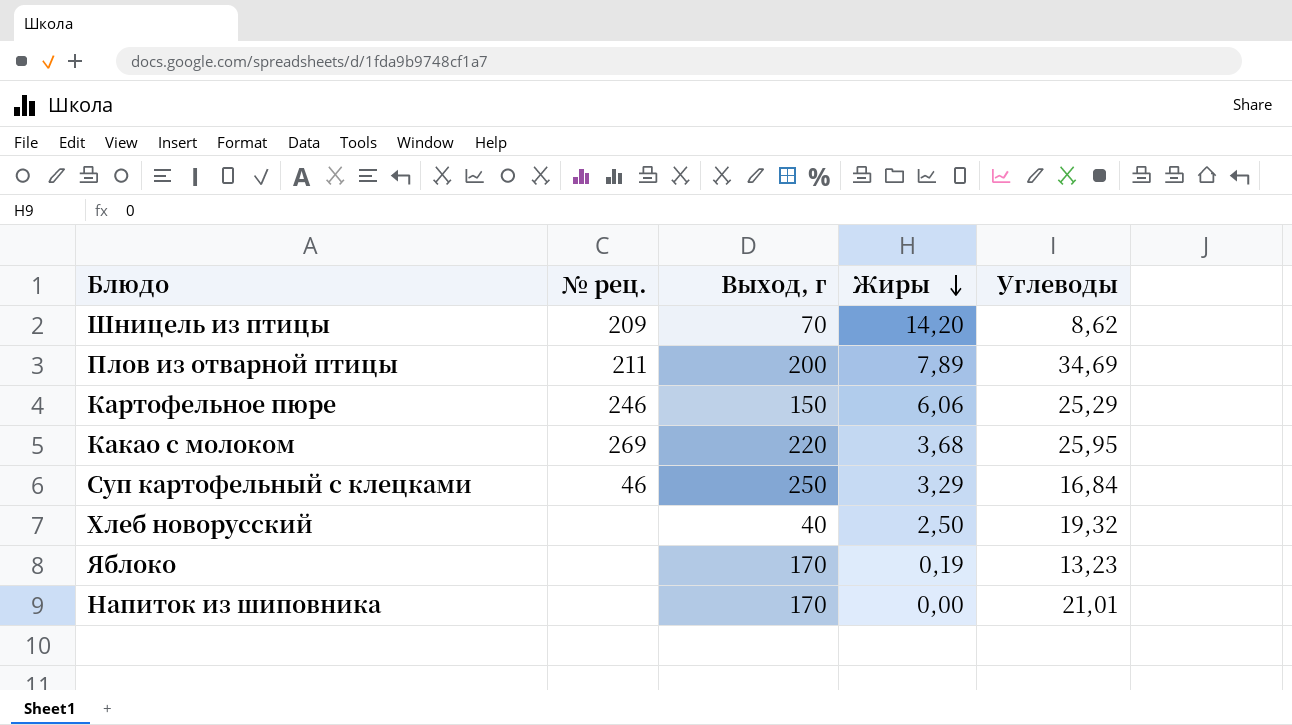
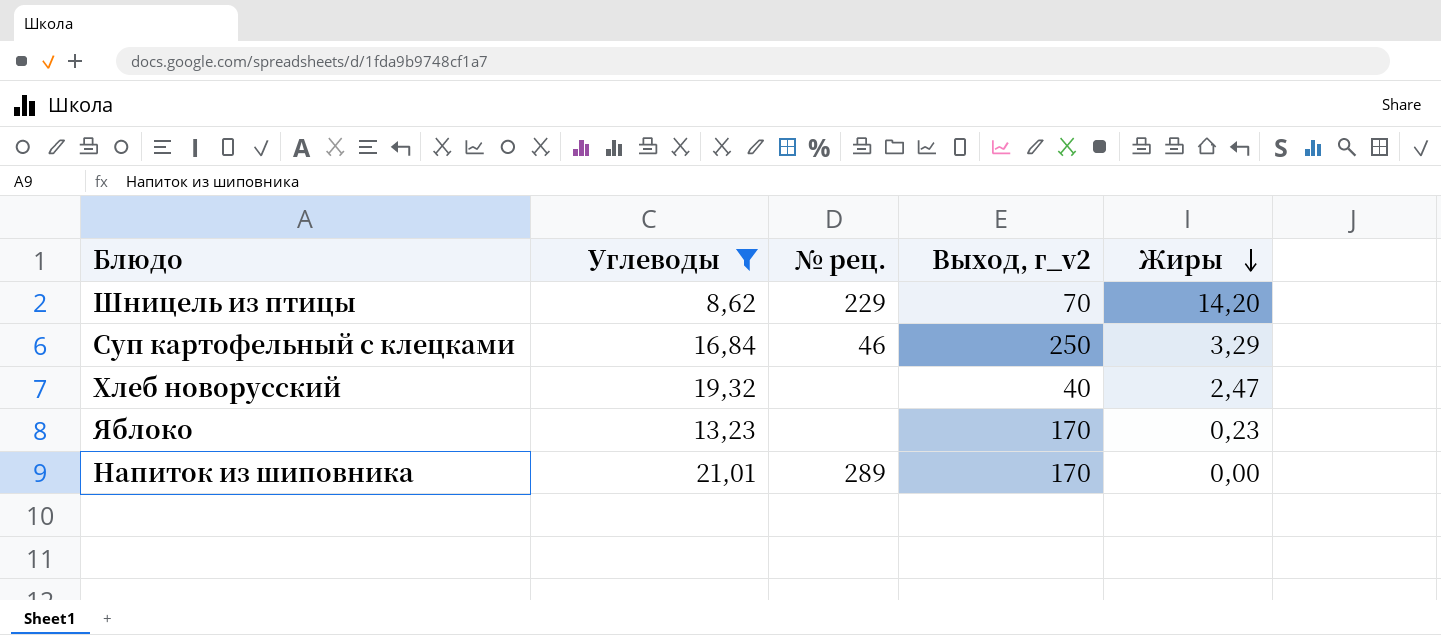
filter: none -> Углеводы <= 21,01
column Углеводы | position: 5 -> 2
column name: Выход, г -> Выход, г_v2
Шницель из птицы | № рец.: 209 -> 229
Хлеб новорусский | Жиры: 2,50 -> 2,47
Яблоко | Жиры: 0,19 -> 0,23
Напиток из шиповника | № рец.: none -> 289

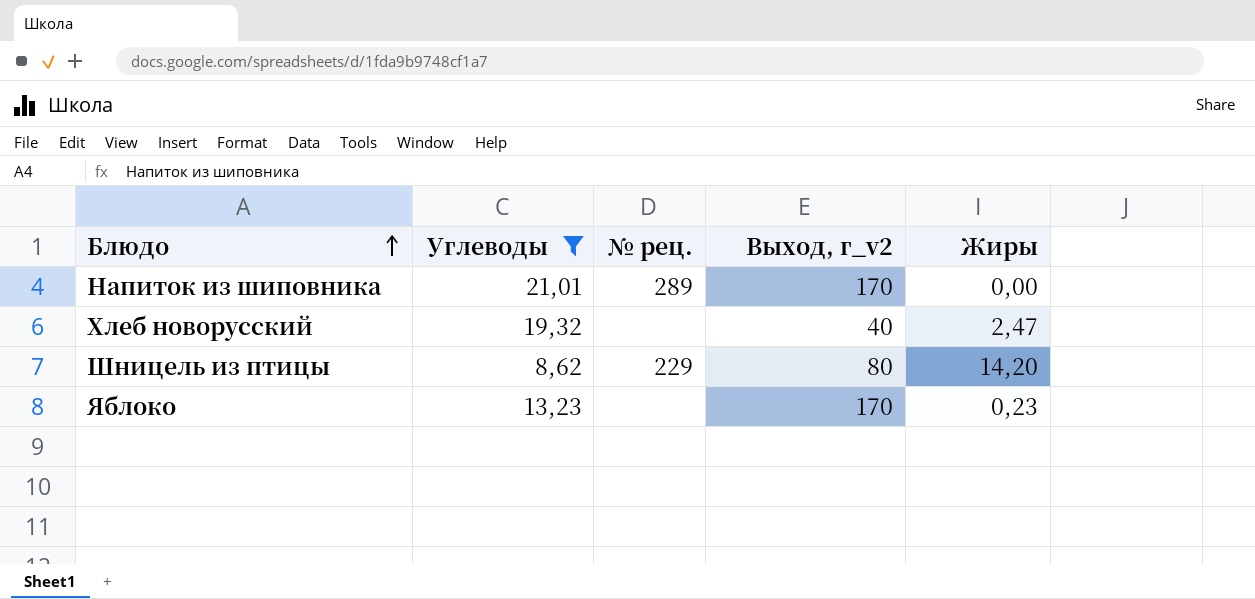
row order: Жиры descending -> Блюдо ascending
row Суп картофельный с клецками: 16,84 | 46 | 250 | 3,29 -> none
Шницель из птицы | Выход, г_v2: 70 -> 80

